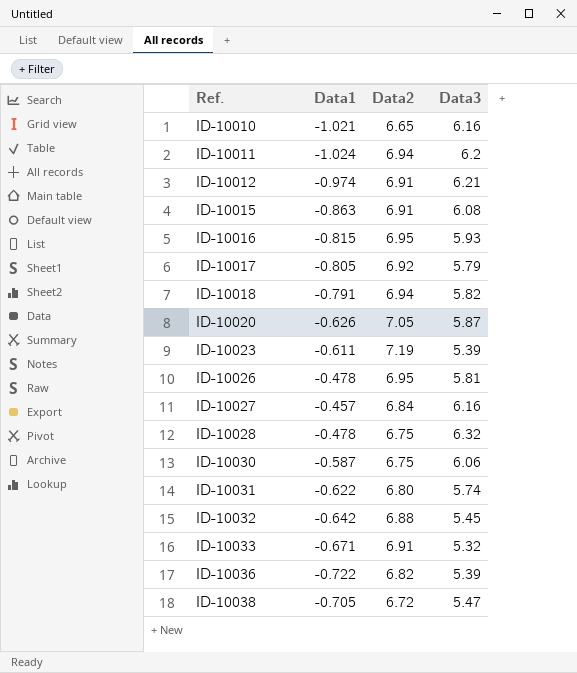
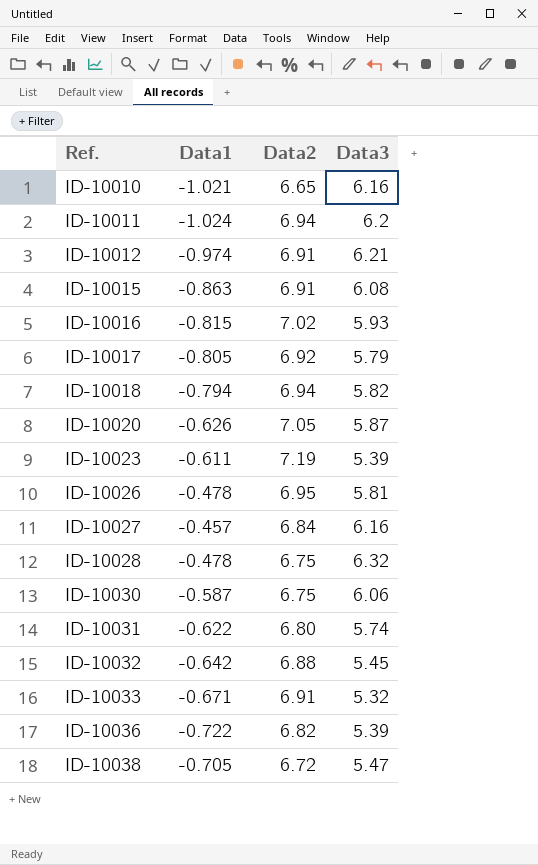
ID-10016 | Data2: 6.95 -> 7.02
ID-10018 | Data1: -0.791 -> -0.794

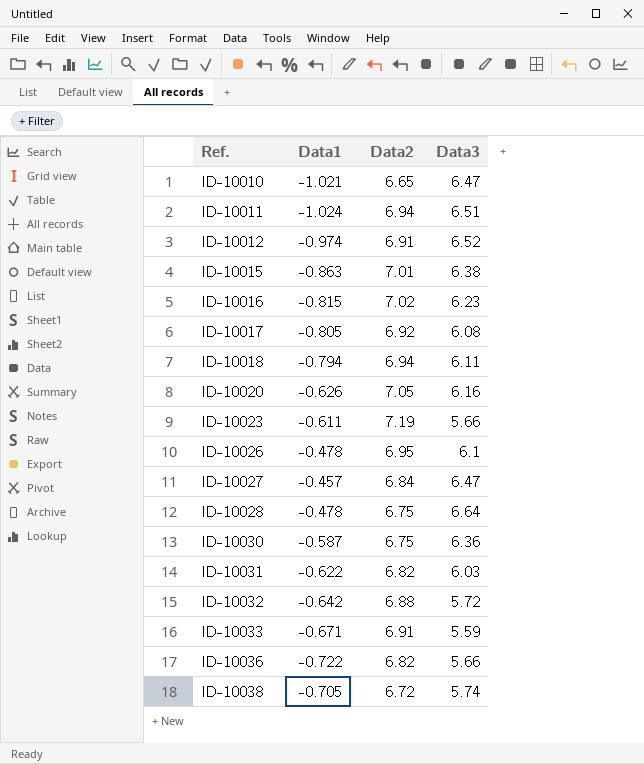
ID-10010 | Data3: 6.16 -> 6.47
ID-10011 | Data3: 6.2 -> 6.51
ID-10012 | Data3: 6.21 -> 6.52
ID-10015 | Data2: 6.91 -> 7.01
ID-10015 | Data3: 6.08 -> 6.38
ID-10016 | Data3: 5.93 -> 6.23
ID-10017 | Data3: 5.79 -> 6.08
ID-10018 | Data3: 5.82 -> 6.11
ID-10020 | Data3: 5.87 -> 6.16
ID-10023 | Data3: 5.39 -> 5.66
ID-10026 | Data3: 5.81 -> 6.1
ID-10027 | Data3: 6.16 -> 6.47
ID-10028 | Data3: 6.32 -> 6.64
ID-10030 | Data3: 6.06 -> 6.36
ID-10031 | Data2: 6.80 -> 6.82
ID-10031 | Data3: 5.74 -> 6.03
ID-10032 | Data3: 5.45 -> 5.72
ID-10033 | Data3: 5.32 -> 5.59
ID-10036 | Data3: 5.39 -> 5.66
ID-10038 | Data3: 5.47 -> 5.74

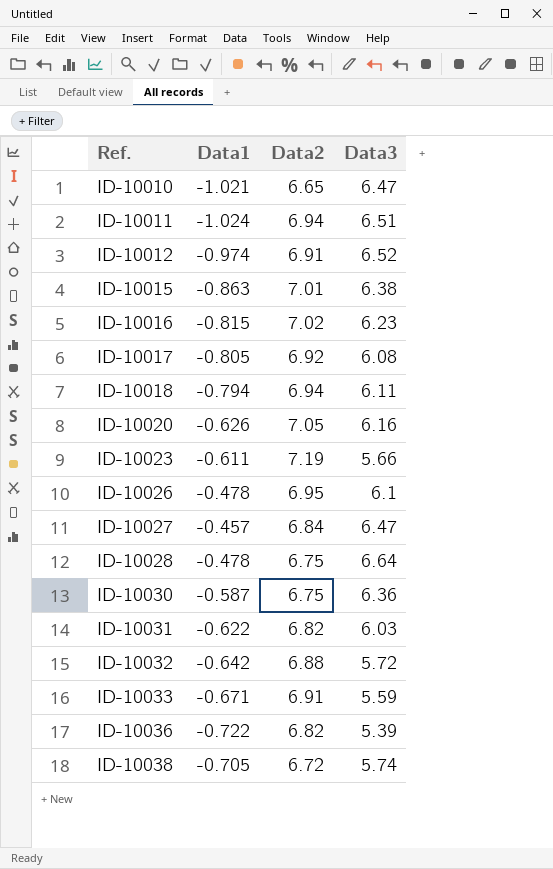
ID-10036 | Data3: 5.66 -> 5.39

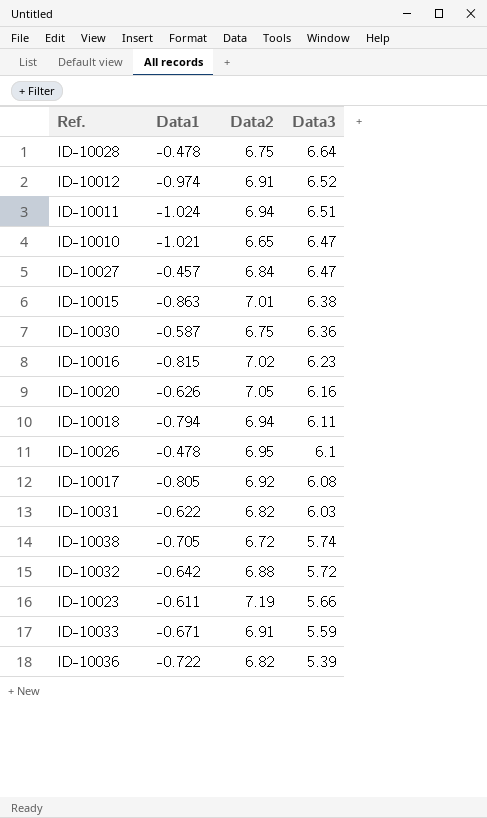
row order: Ref. ascending -> Data3 descending

